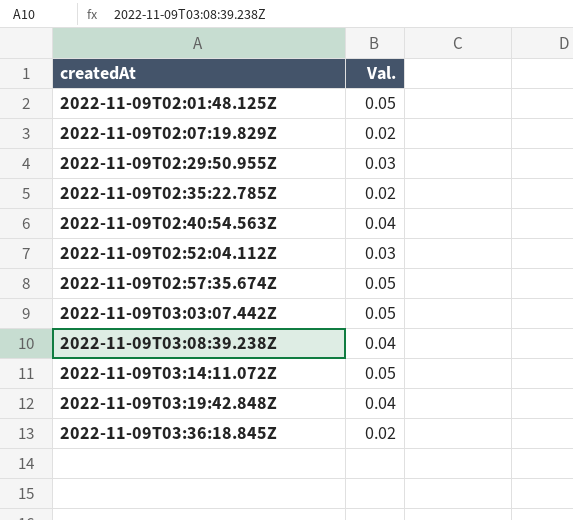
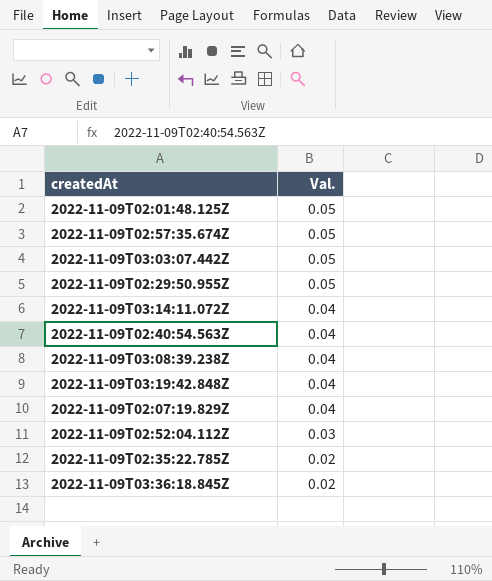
row order: createdAt ascending -> Val. descending
2022-11-09T02:29:50.955Z | Val.: 0.03 -> 0.05
2022-11-09T03:14:11.072Z | Val.: 0.05 -> 0.04
2022-11-09T02:07:19.829Z | Val.: 0.02 -> 0.04

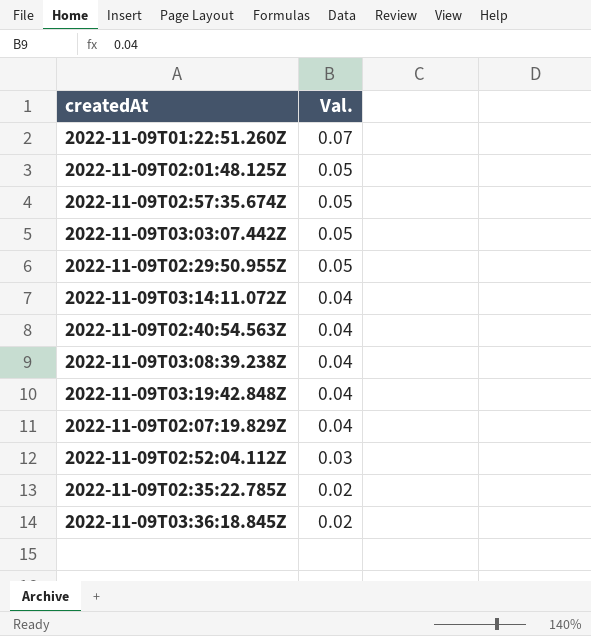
row 2022-11-09T01:22:51.260Z: none -> 0.07

